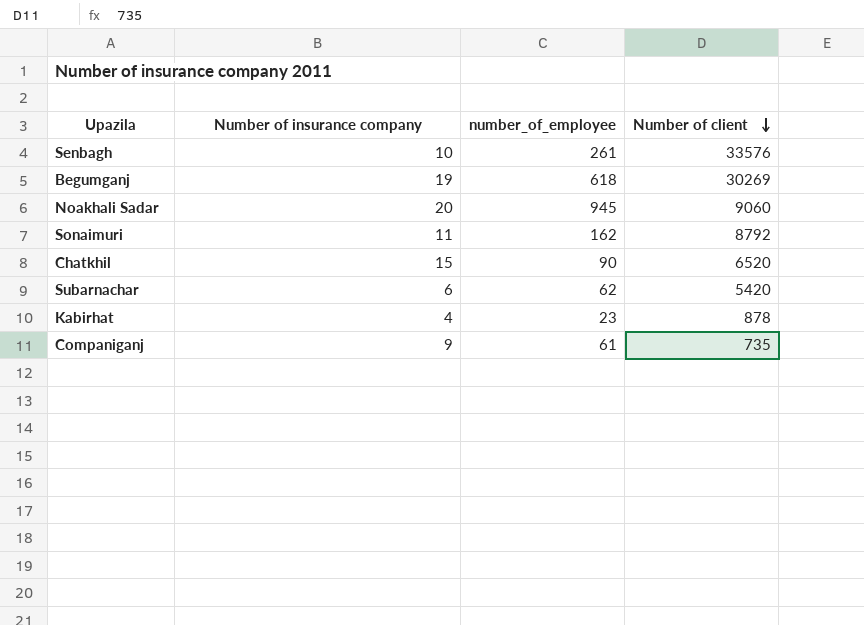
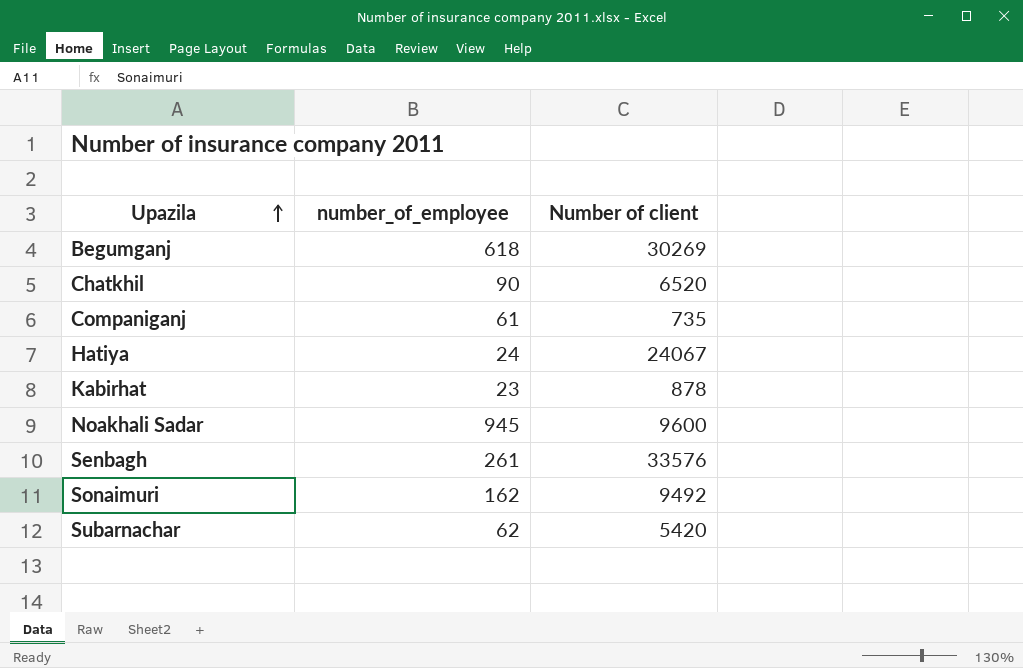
row order: Number of client descending -> Upazila ascending
column Number of insurance company | position: 2 -> none
row Hatiya: none -> 24 | 24067
Noakhali Sadar | Number of client: 9060 -> 9600
Sonaimuri | Number of client: 8792 -> 9492

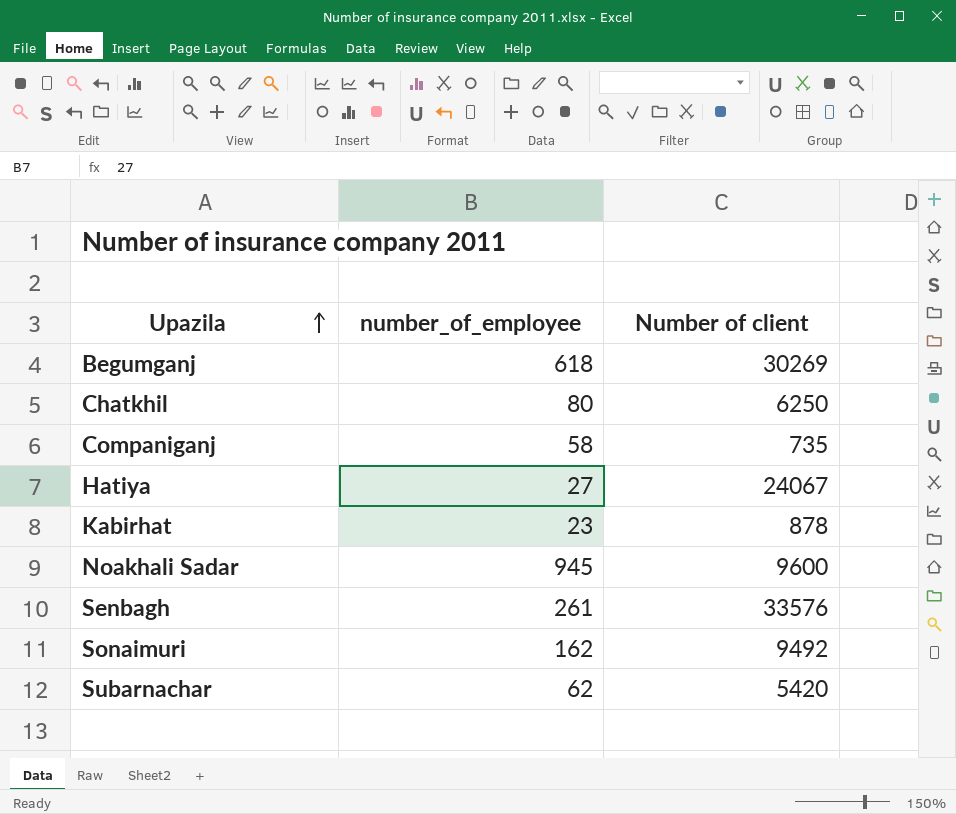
Chatkhil | number_of_employee: 90 -> 80
Chatkhil | Number of client: 6520 -> 6250
Companiganj | number_of_employee: 61 -> 58
Hatiya | number_of_employee: 24 -> 27

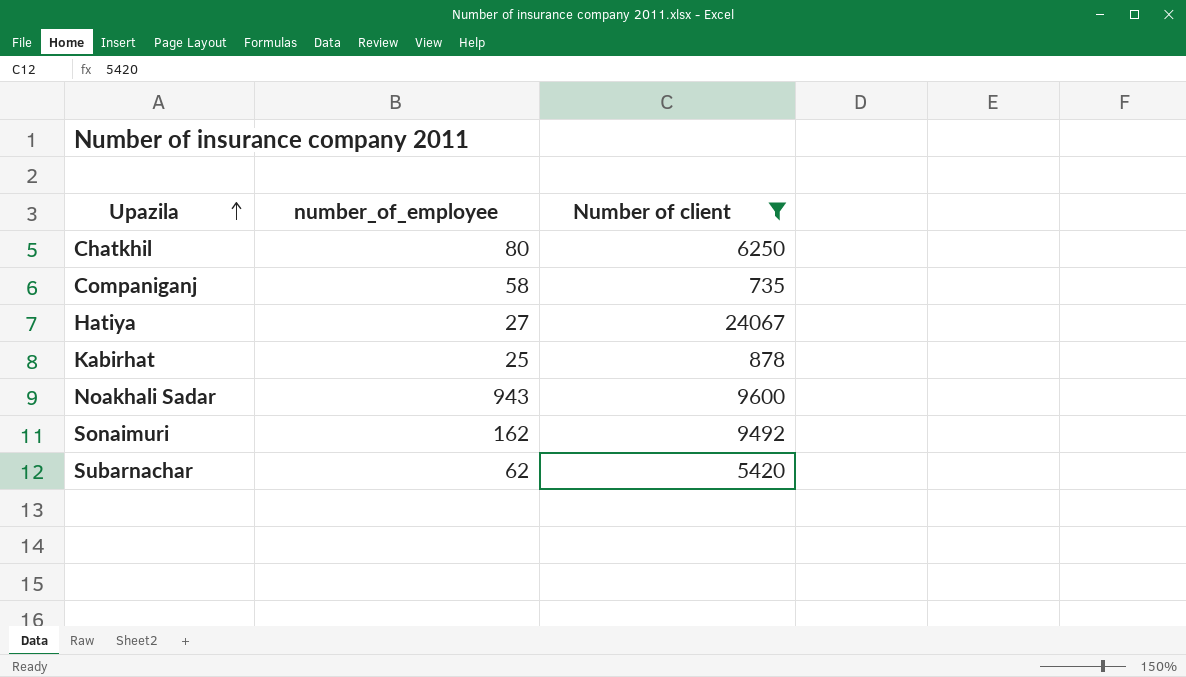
filter: none -> Number of client <= 24067
Kabirhat | number_of_employee: 23 -> 25
Noakhali Sadar | number_of_employee: 945 -> 943

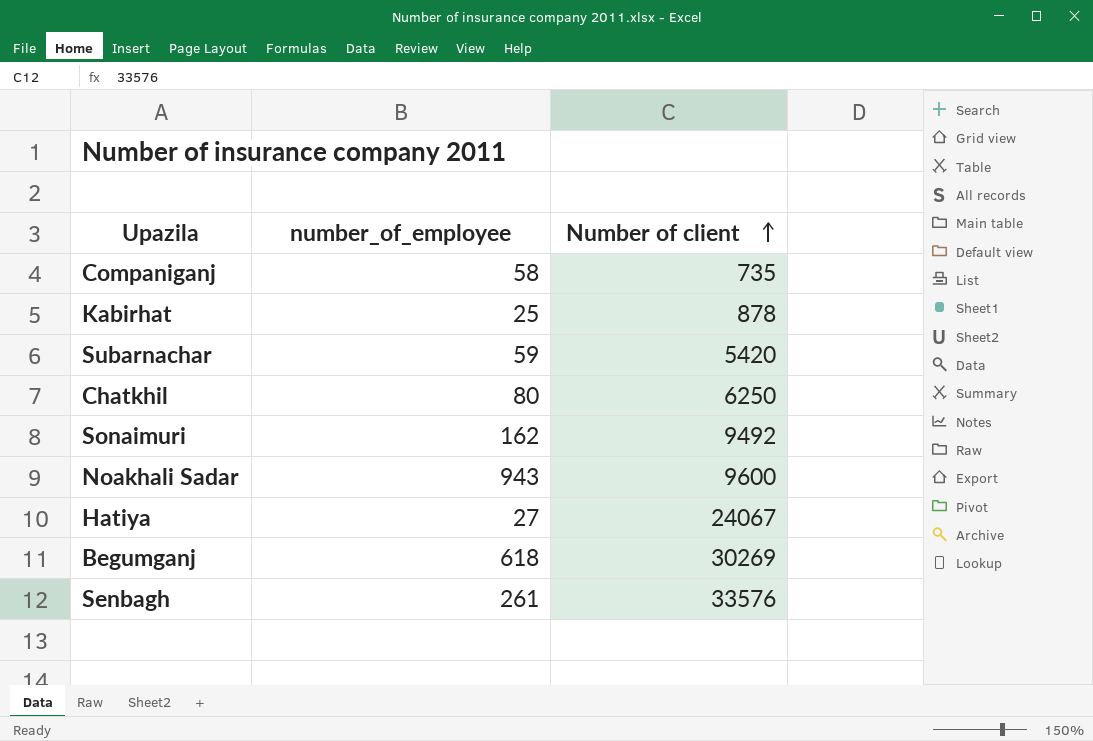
filter: Number of client <= 24067 -> none
row order: Upazila ascending -> Number of client ascending
Subarnachar | number_of_employee: 62 -> 59

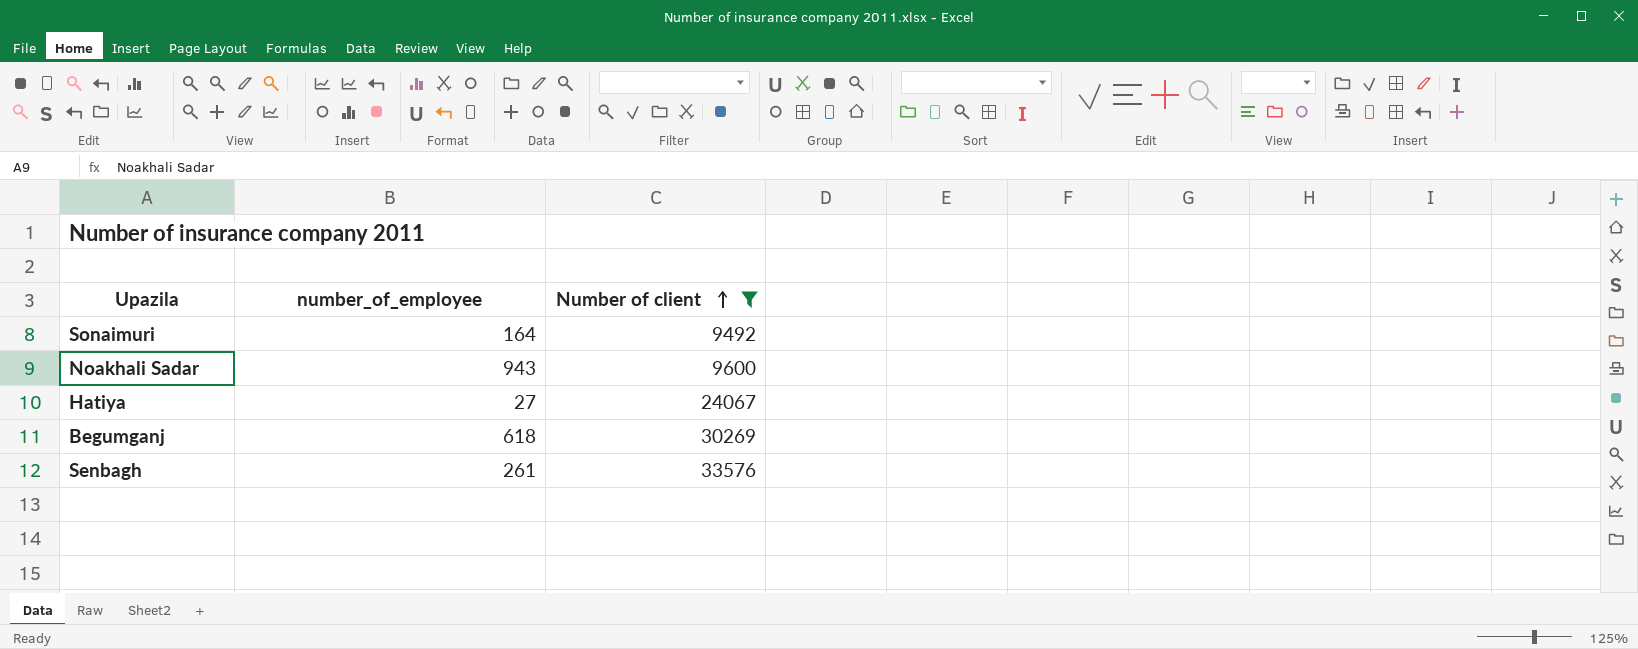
filter: none -> Number of client >= 9492
Sonaimuri | number_of_employee: 162 -> 164

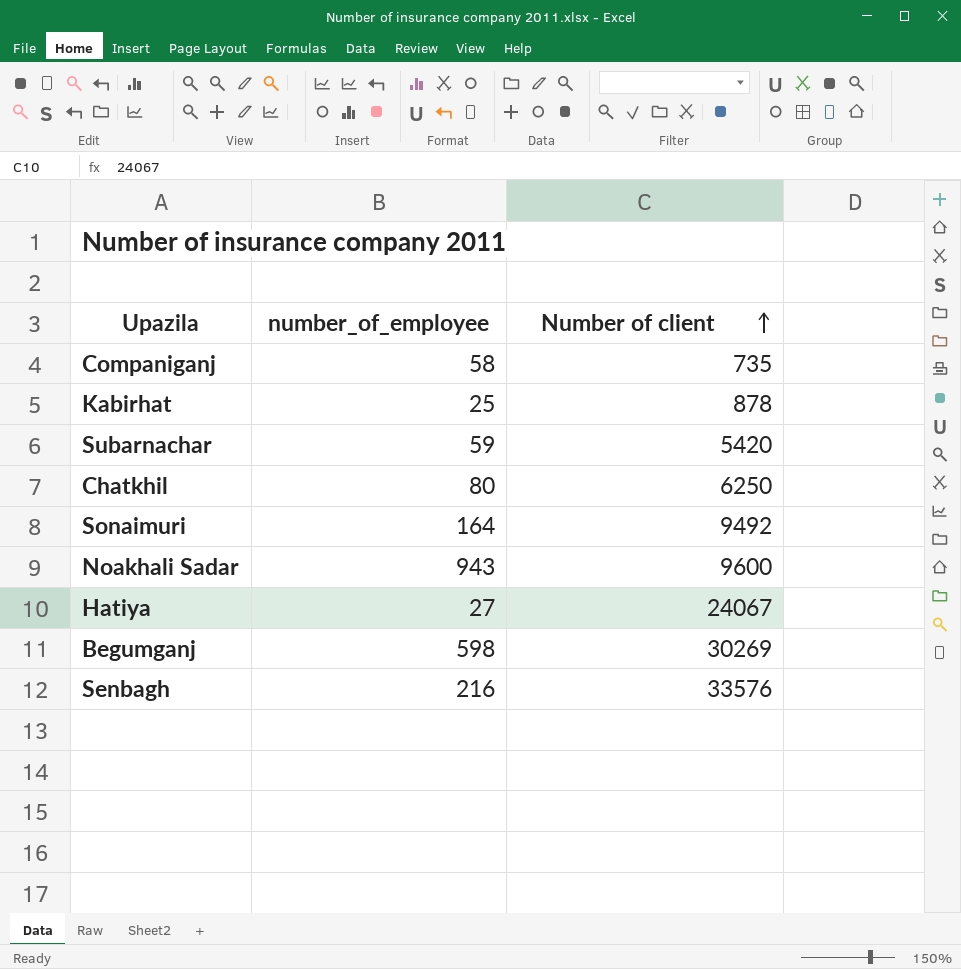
filter: Number of client >= 9492 -> none
Begumganj | number_of_employee: 618 -> 598
Senbagh | number_of_employee: 261 -> 216

